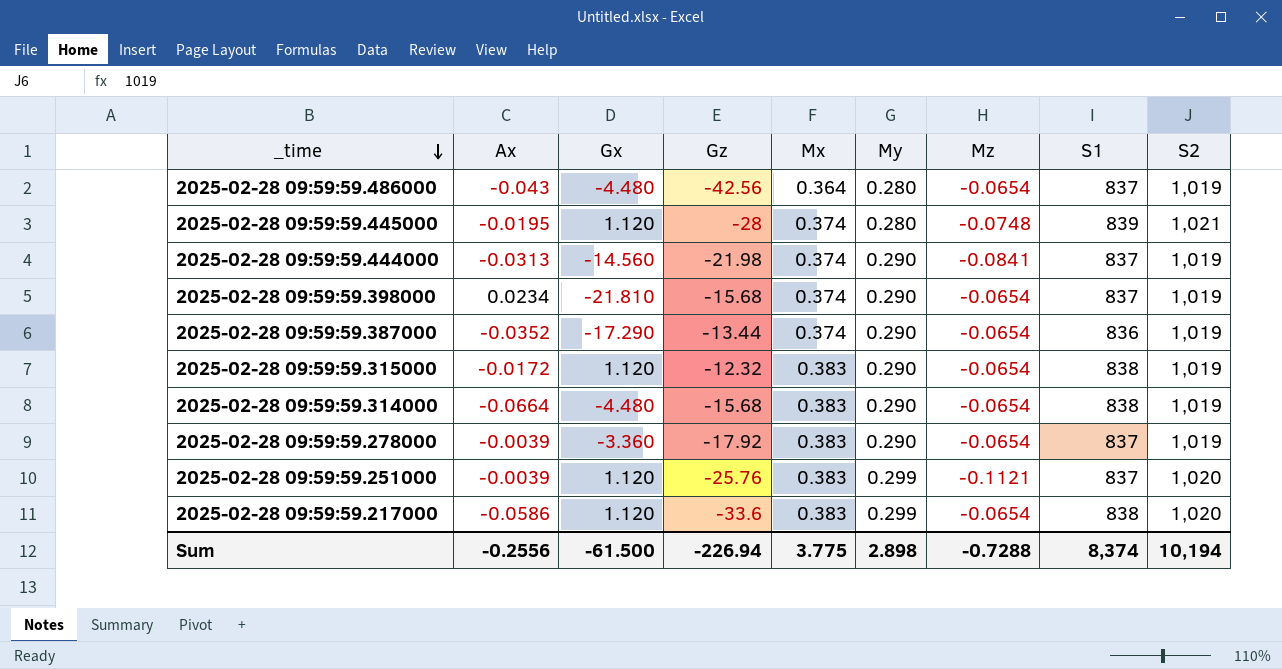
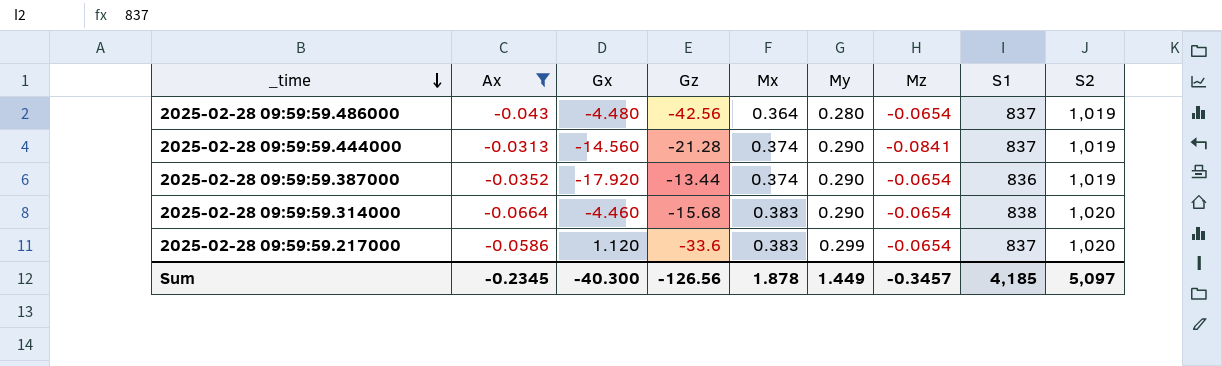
filter: none -> Ax <= -0.0313
2025-02-28 09:59:59.444000 | Gz: -21.98 -> -21.28
2025-02-28 09:59:59.387000 | Gx: -17.290 -> -17.920
2025-02-28 09:59:59.314000 | Gx: -4.480 -> -4.460
2025-02-28 09:59:59.314000 | S2: 1,019 -> 1,020
2025-02-28 09:59:59.217000 | S1: 838 -> 837
Sum | Ax: -0.2556 -> -0.2345
Sum | Gx: -61.500 -> -40.300
Sum | Gz: -226.94 -> -126.56
Sum | Mx: 3.775 -> 1.878
Sum | My: 2.898 -> 1.449
Sum | Mz: -0.7288 -> -0.3457
Sum | S1: 8,374 -> 4,185
Sum | S2: 10,194 -> 5,097

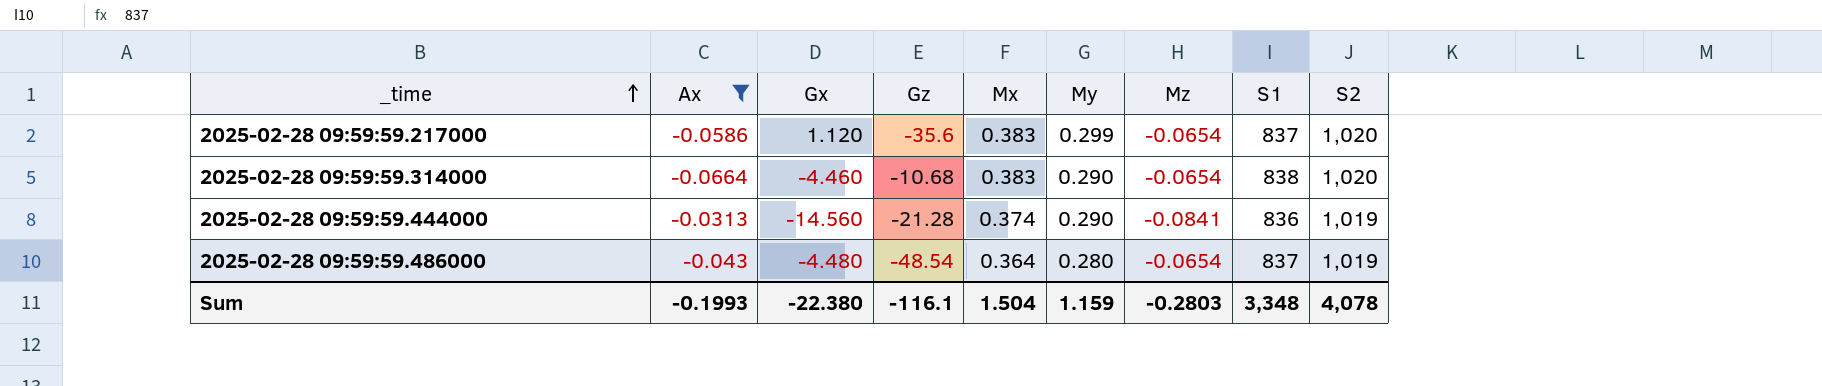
row order: _time descending -> _time ascending
row 2025-02-28 09:59:59.387000: -0.0352 | -17.920 | -13.44 | 0.374 | 0.290 | -0.0654 | 836 | 1,019 -> none
2025-02-28 09:59:59.217000 | Gz: -33.6 -> -35.6
2025-02-28 09:59:59.314000 | Gz: -15.68 -> -10.68
2025-02-28 09:59:59.444000 | S1: 837 -> 836
2025-02-28 09:59:59.486000 | Gz: -42.56 -> -48.54
Sum | Ax: -0.2345 -> -0.1993
Sum | Gx: -40.300 -> -22.380
Sum | Gz: -126.56 -> -116.1
Sum | Mx: 1.878 -> 1.504
Sum | My: 1.449 -> 1.159
Sum | Mz: -0.3457 -> -0.2803
Sum | S1: 4,185 -> 3,348
Sum | S2: 5,097 -> 4,078

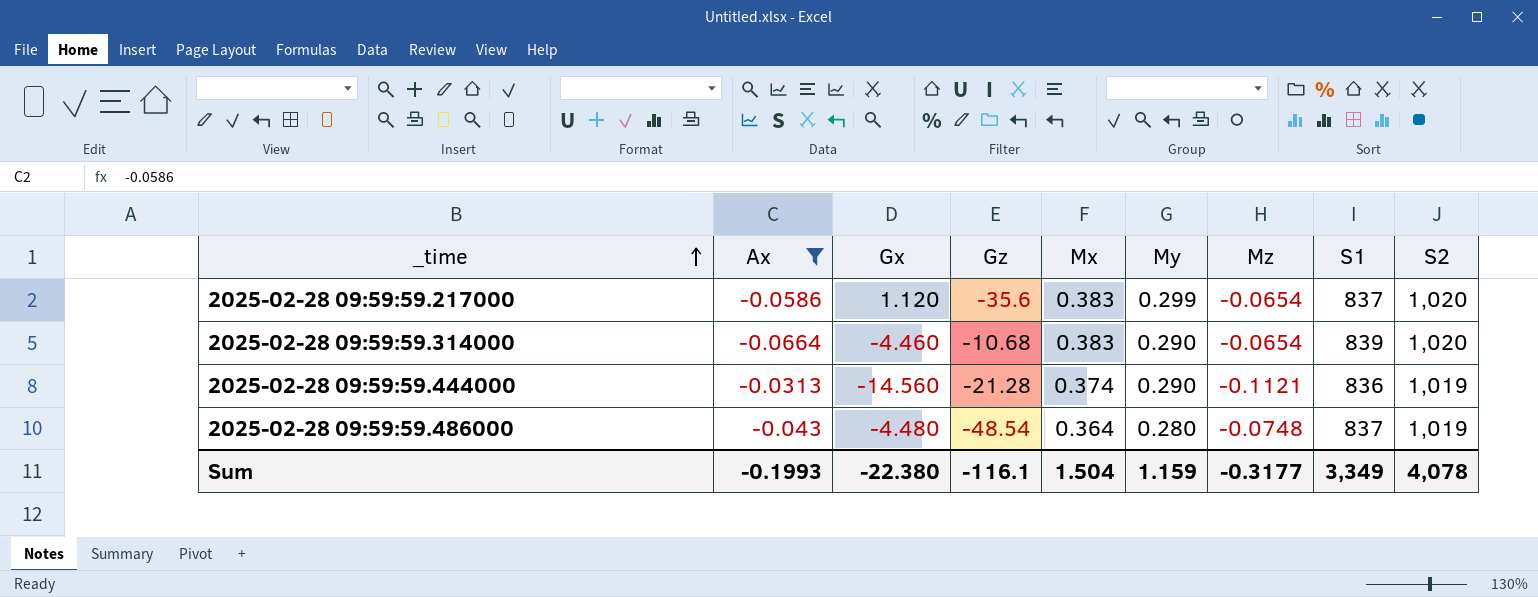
2025-02-28 09:59:59.314000 | S1: 838 -> 839
2025-02-28 09:59:59.444000 | Mz: -0.0841 -> -0.1121
2025-02-28 09:59:59.486000 | Mz: -0.0654 -> -0.0748
Sum | Mz: -0.2803 -> -0.3177
Sum | S1: 3,348 -> 3,349

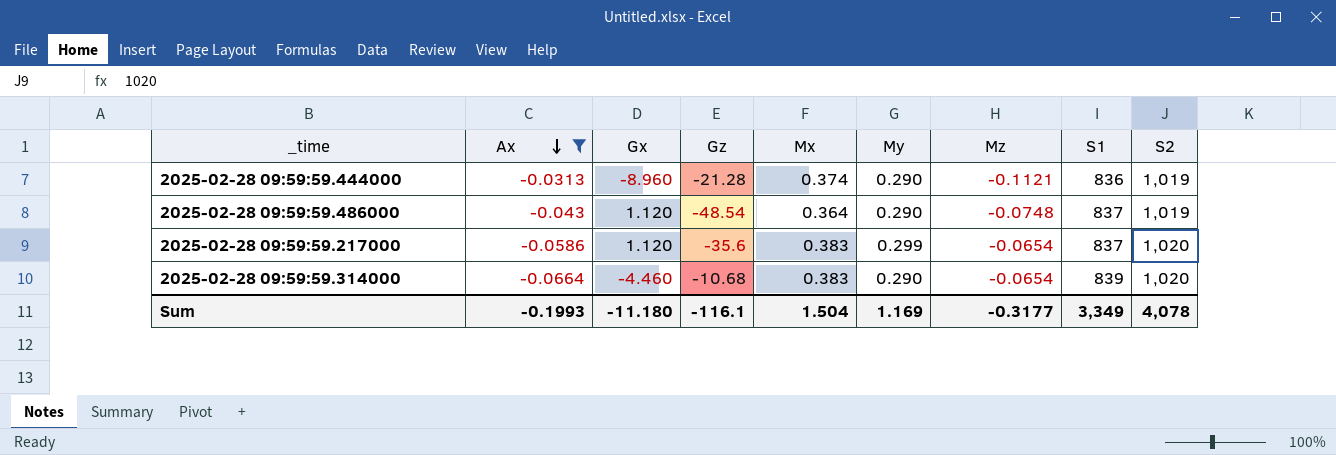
row order: _time ascending -> Ax descending
2025-02-28 09:59:59.444000 | Gx: -14.560 -> -8.960
2025-02-28 09:59:59.486000 | Gx: -4.480 -> 1.120
2025-02-28 09:59:59.486000 | My: 0.280 -> 0.290
Sum | Gx: -22.380 -> -11.180
Sum | My: 1.159 -> 1.169

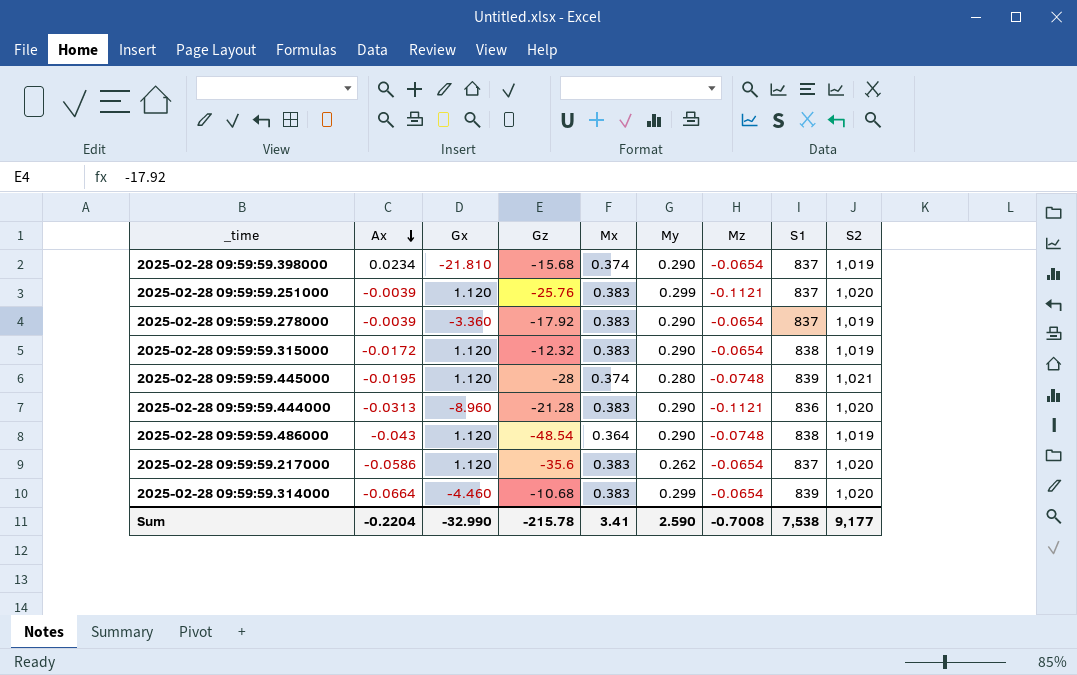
filter: Ax <= -0.0313 -> none
2025-02-28 09:59:59.444000 | Mx: 0.374 -> 0.383
2025-02-28 09:59:59.444000 | S2: 1,019 -> 1,020
2025-02-28 09:59:59.486000 | S1: 837 -> 838
2025-02-28 09:59:59.217000 | My: 0.299 -> 0.262
2025-02-28 09:59:59.314000 | My: 0.290 -> 0.299
Sum | Ax: -0.1993 -> -0.2204
Sum | Gx: -11.180 -> -32.990
Sum | Gz: -116.1 -> -215.78
Sum | Mx: 1.504 -> 3.41
Sum | My: 1.169 -> 2.590
Sum | Mz: -0.3177 -> -0.7008
Sum | S1: 3,349 -> 7,538
Sum | S2: 4,078 -> 9,177

